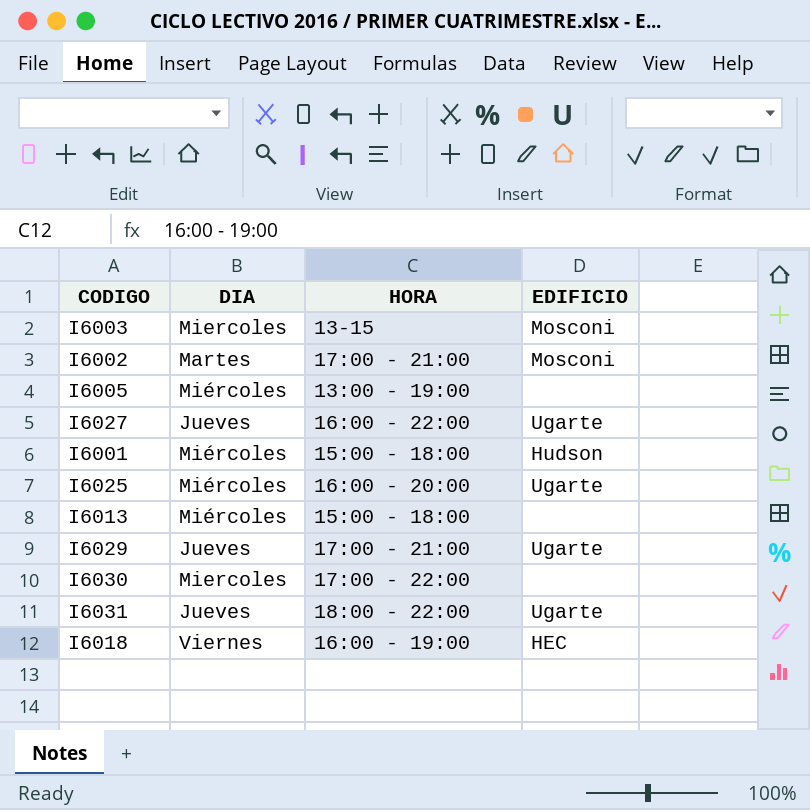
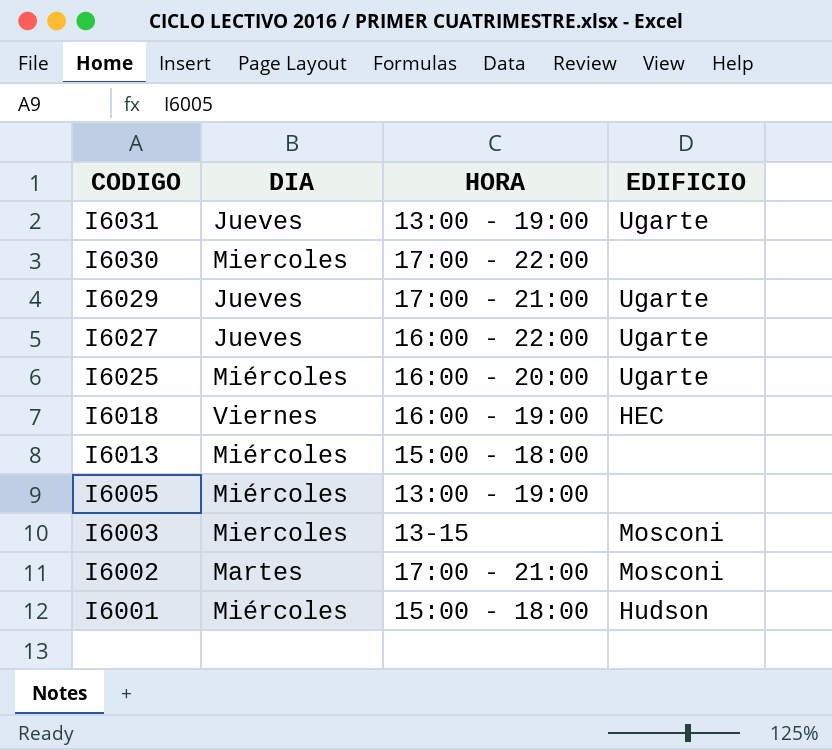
row order: none -> CODIGO descending
I6031 | HORA: 18:00 - 22:00 -> 13:00 - 19:00

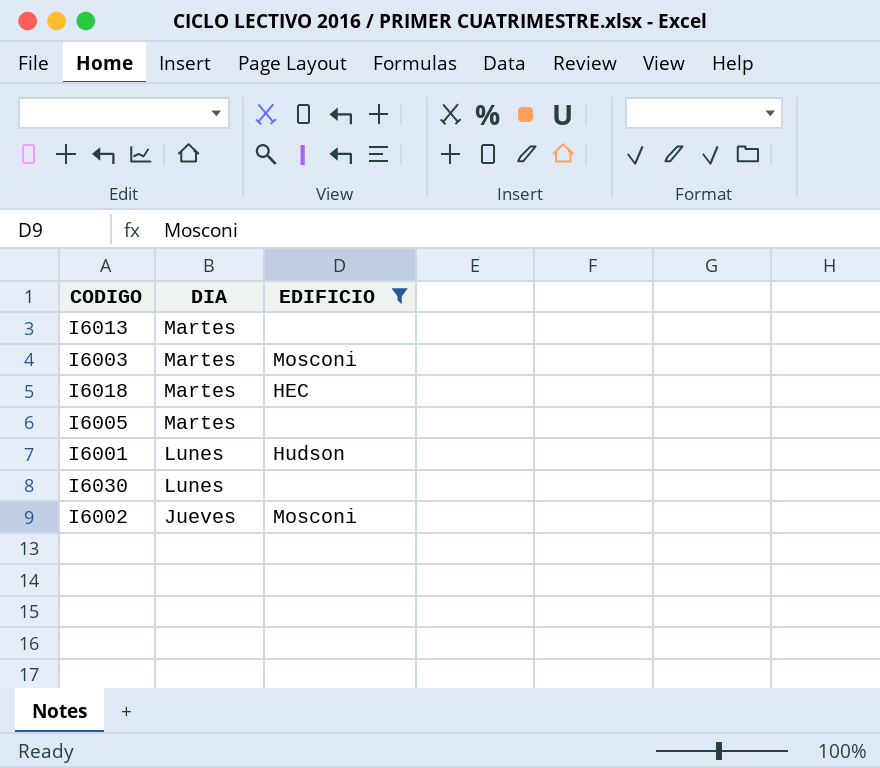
filter: none -> EDIFICIO != Ugarte
row order: CODIGO descending -> DIA descending
column HORA | position: 3 -> none
I6013 | DIA: Miércoles -> Martes
I6003 | DIA: Miercoles -> Martes
I6018 | DIA: Viernes -> Martes
I6005 | DIA: Miércoles -> Martes
I6001 | DIA: Miércoles -> Lunes
I6030 | DIA: Miercoles -> Lunes
I6002 | DIA: Martes -> Jueves

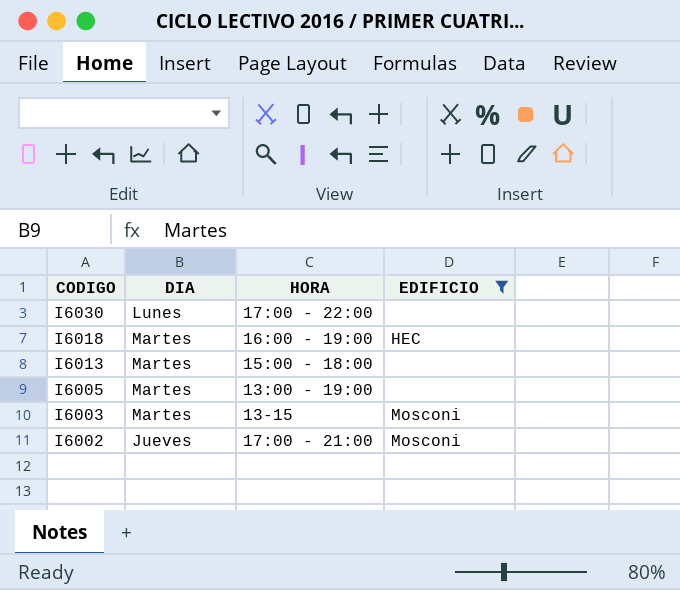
row order: DIA descending -> CODIGO descending
column HORA | position: none -> 3
row I6001: Lunes | Hudson -> none

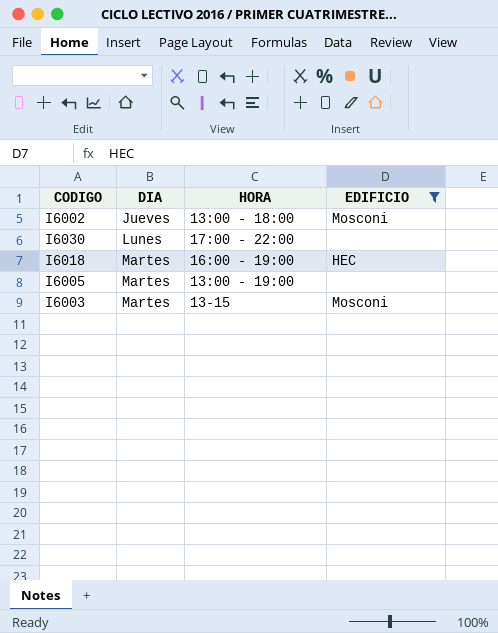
row order: CODIGO descending -> DIA ascending
row I6013: Martes | 15:00 - 18:00 | none -> none
I6002 | HORA: 17:00 - 21:00 -> 13:00 - 18:00

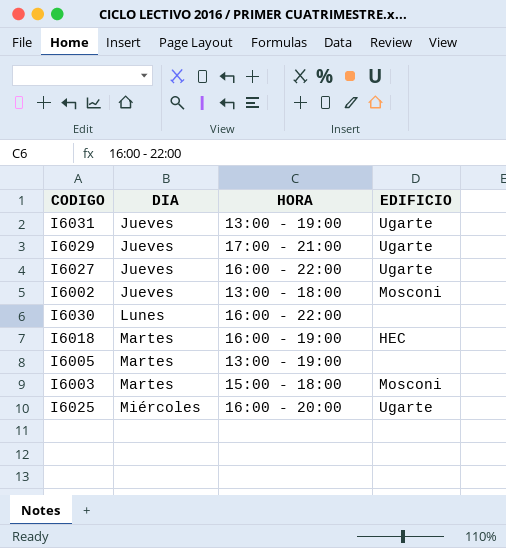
filter: EDIFICIO != Ugarte -> none
I6030 | HORA: 17:00 - 22:00 -> 16:00 - 22:00
I6003 | HORA: 13-15 -> 15:00 - 18:00

